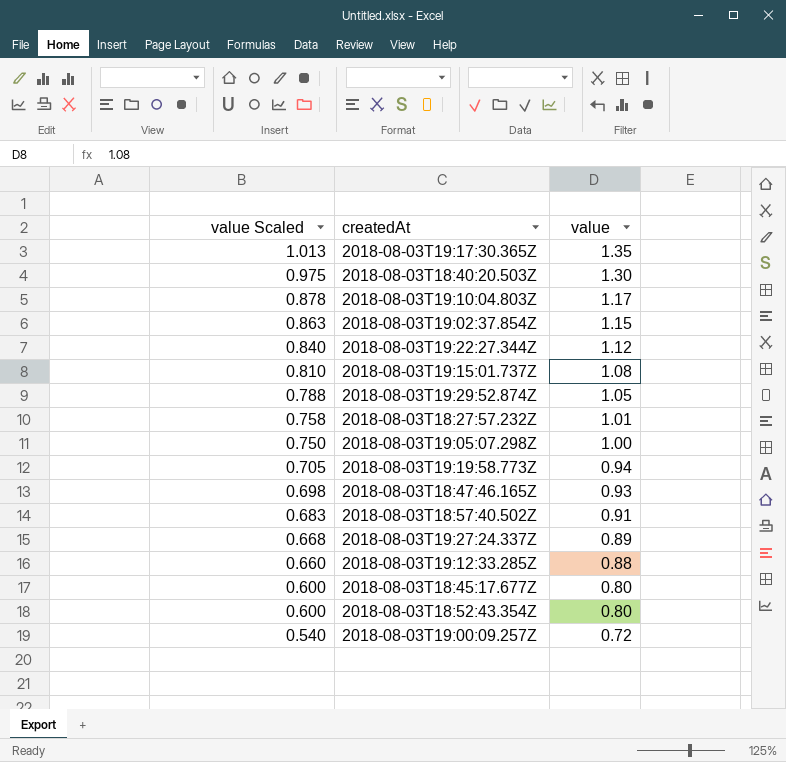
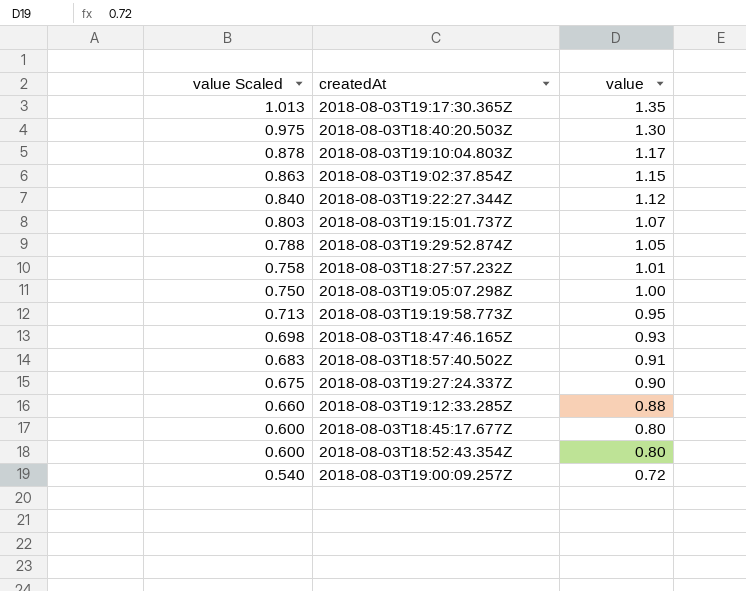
2018-08-03T19:15:01.737Z | value Scaled: 0.810 -> 0.803
2018-08-03T19:15:01.737Z | value: 1.08 -> 1.07
2018-08-03T19:19:58.773Z | value Scaled: 0.705 -> 0.713
2018-08-03T19:19:58.773Z | value: 0.94 -> 0.95
2018-08-03T19:27:24.337Z | value Scaled: 0.668 -> 0.675
2018-08-03T19:27:24.337Z | value: 0.89 -> 0.90

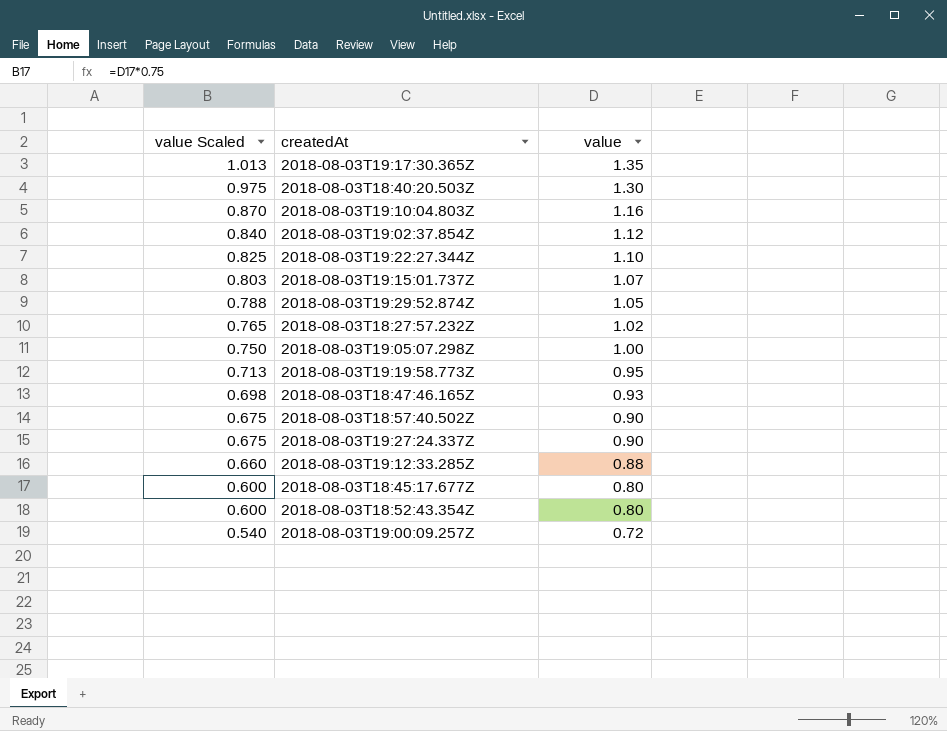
2018-08-03T19:10:04.803Z | value Scaled: 0.878 -> 0.870
2018-08-03T19:10:04.803Z | value: 1.17 -> 1.16
2018-08-03T19:02:37.854Z | value Scaled: 0.863 -> 0.840
2018-08-03T19:02:37.854Z | value: 1.15 -> 1.12
2018-08-03T19:22:27.344Z | value Scaled: 0.840 -> 0.825
2018-08-03T19:22:27.344Z | value: 1.12 -> 1.10
2018-08-03T18:27:57.232Z | value Scaled: 0.758 -> 0.765
2018-08-03T18:27:57.232Z | value: 1.01 -> 1.02
2018-08-03T18:57:40.502Z | value Scaled: 0.683 -> 0.675
2018-08-03T18:57:40.502Z | value: 0.91 -> 0.90

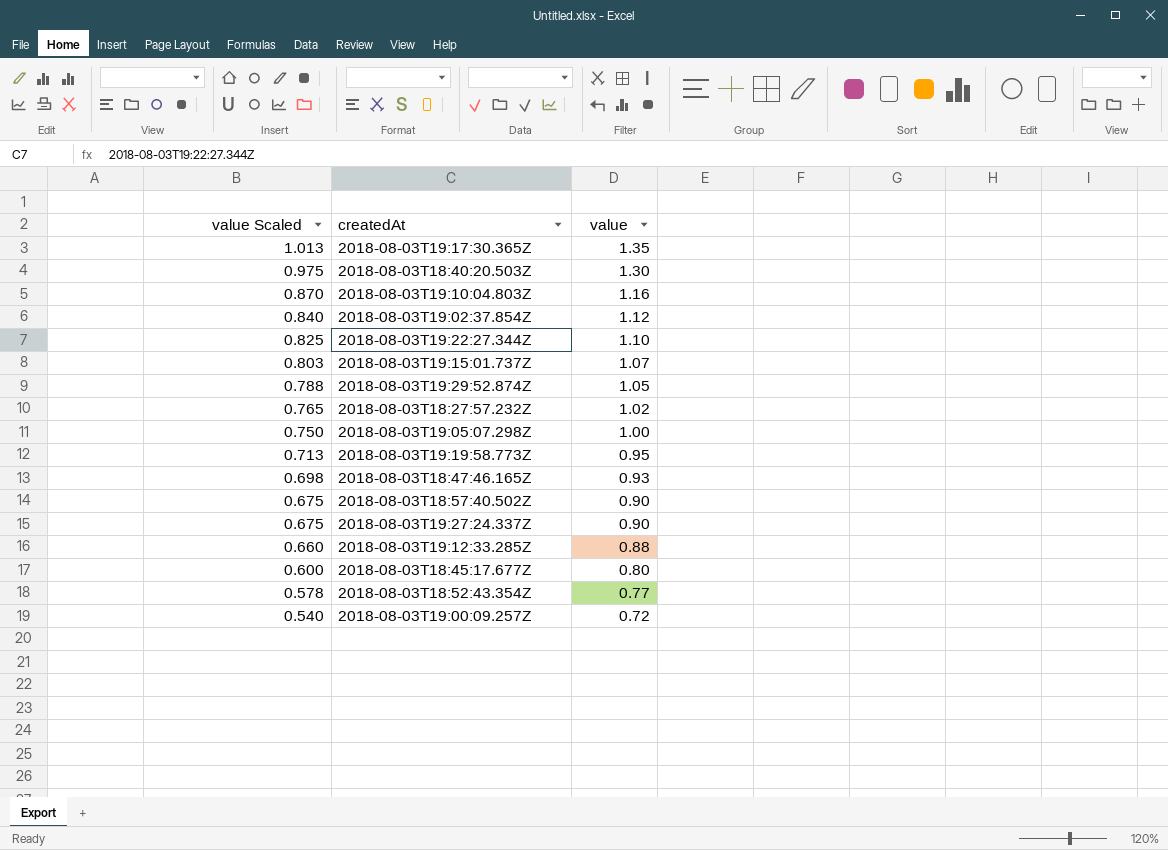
2018-08-03T18:52:43.354Z | value Scaled: 0.600 -> 0.578
2018-08-03T18:52:43.354Z | value: 0.80 -> 0.77

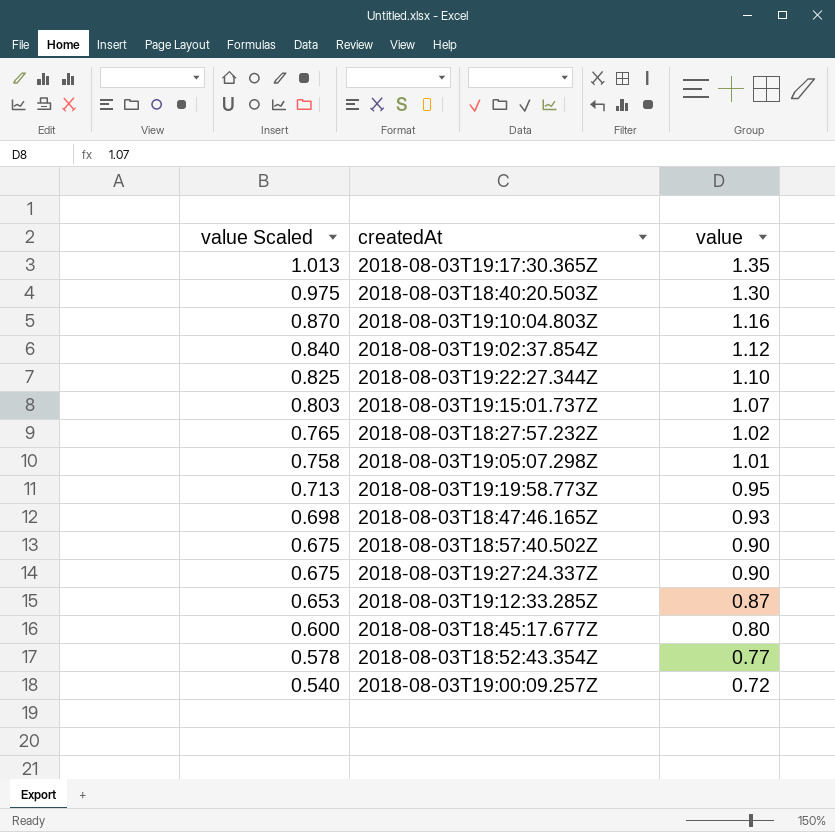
row 2018-08-03T19:29:52.874Z: 0.788 | 1.05 -> none
2018-08-03T19:05:07.298Z | value Scaled: 0.750 -> 0.758
2018-08-03T19:05:07.298Z | value: 1.00 -> 1.01
2018-08-03T19:12:33.285Z | value Scaled: 0.660 -> 0.653
2018-08-03T19:12:33.285Z | value: 0.88 -> 0.87

